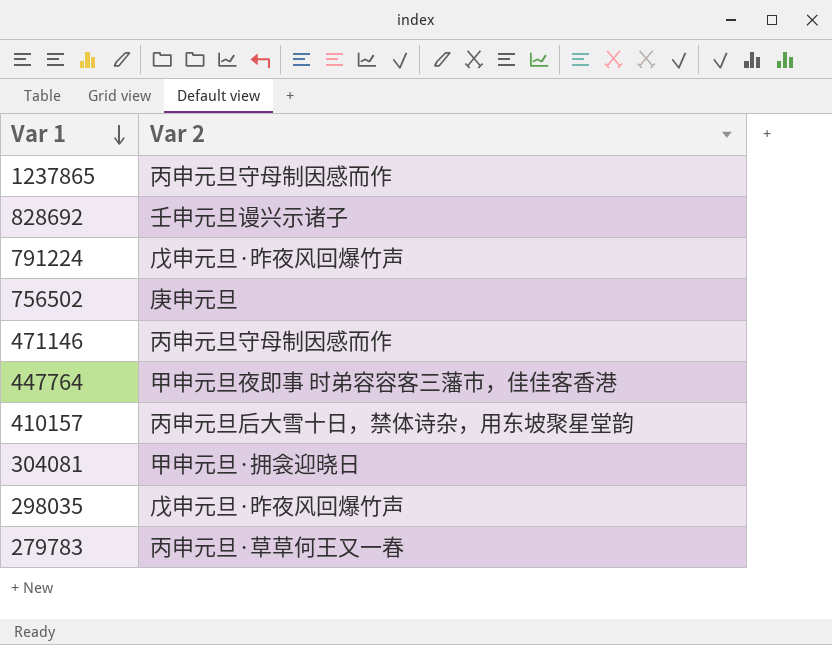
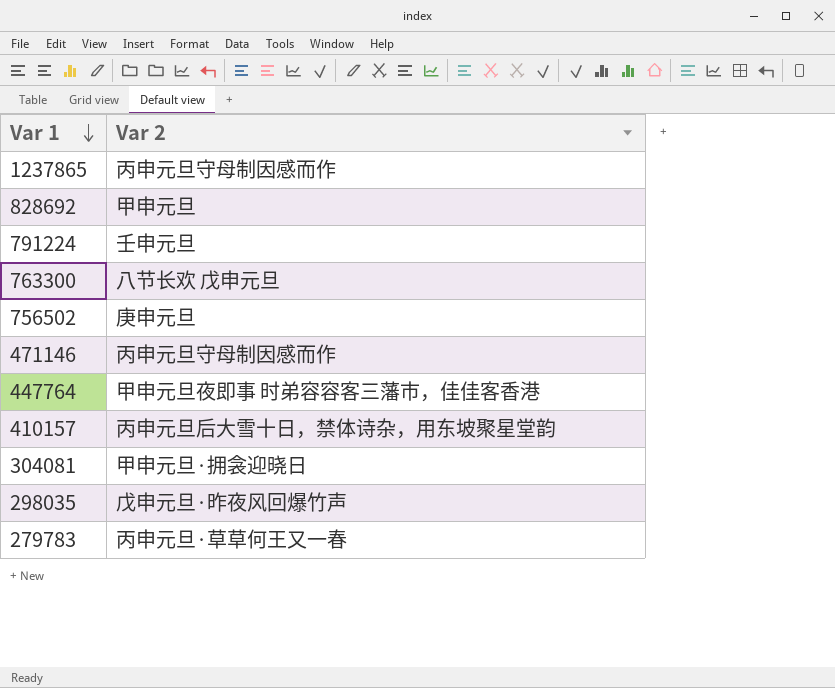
828692 | Var 2: 壬申元旦谩兴示诸子 -> 甲申元旦
791224 | Var 2: 戊申元旦·昨夜风回爆竹声 -> 壬申元旦
row 763300: none -> 八节长欢 戊申元旦

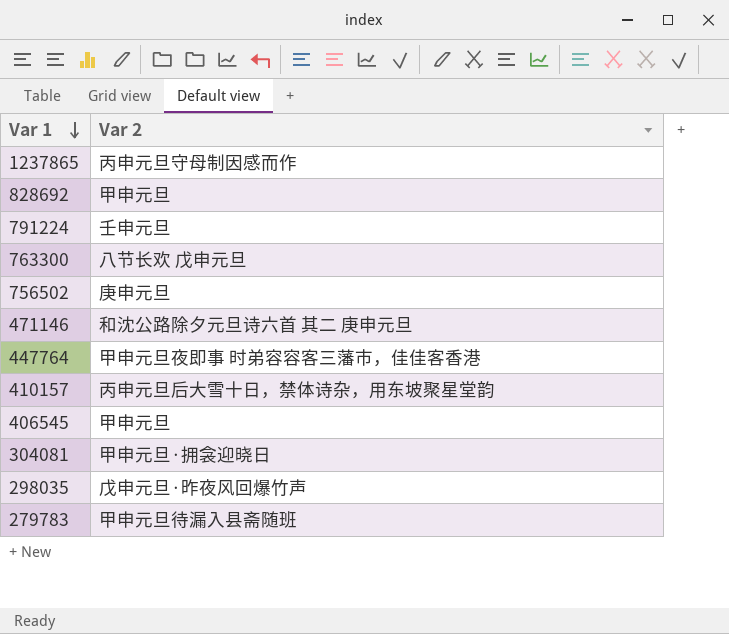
471146 | Var 2: 丙申元旦守母制因感而作 -> 和沈公路除夕元旦诗六首 其二 庚申元旦
row 406545: none -> 甲申元旦
279783 | Var 2: 丙申元旦·草草何王又一春 -> 甲申元旦待漏入县斋随班

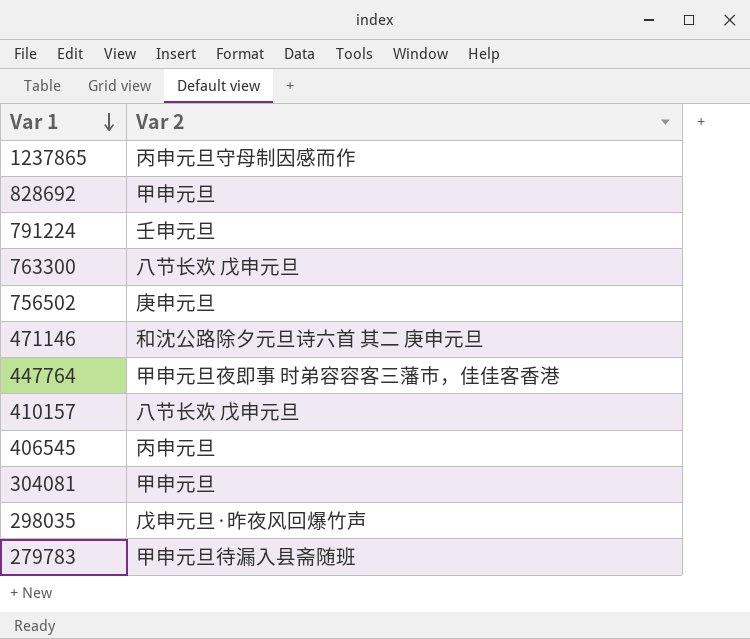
410157 | Var 2: 丙申元旦后大雪十日，禁体诗杂，用东坡聚星堂韵 -> 八节长欢 戊申元旦
406545 | Var 2: 甲申元旦 -> 丙申元旦
304081 | Var 2: 甲申元旦·拥衾迎晓日 -> 甲申元旦

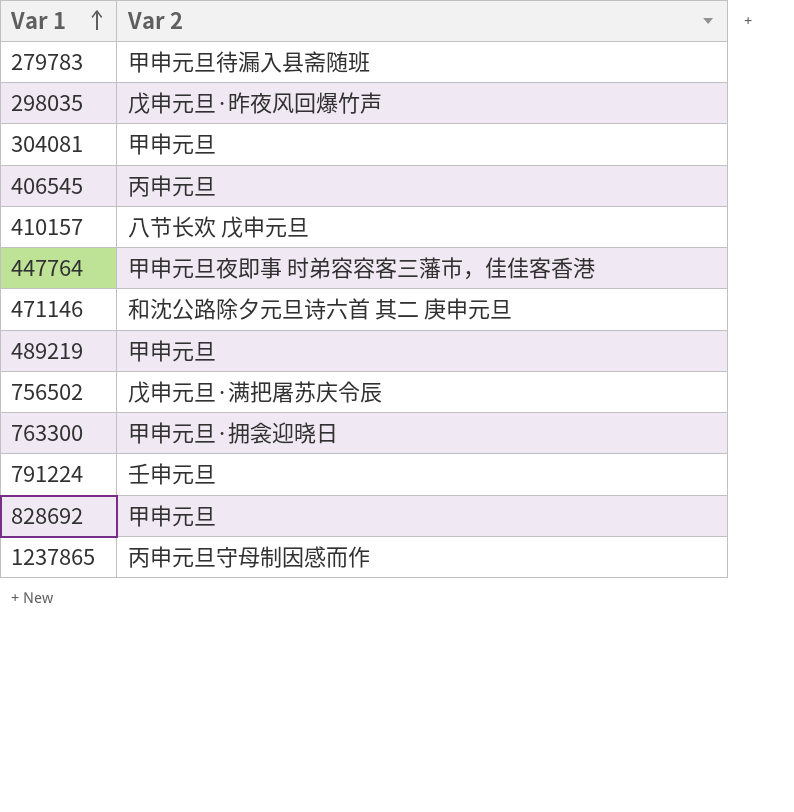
row order: Var 1 descending -> Var 1 ascending
row 489219: none -> 甲申元旦
756502 | Var 2: 庚申元旦 -> 戊申元旦·满把屠苏庆令辰
763300 | Var 2: 八节长欢 戊申元旦 -> 甲申元旦·拥衾迎晓日

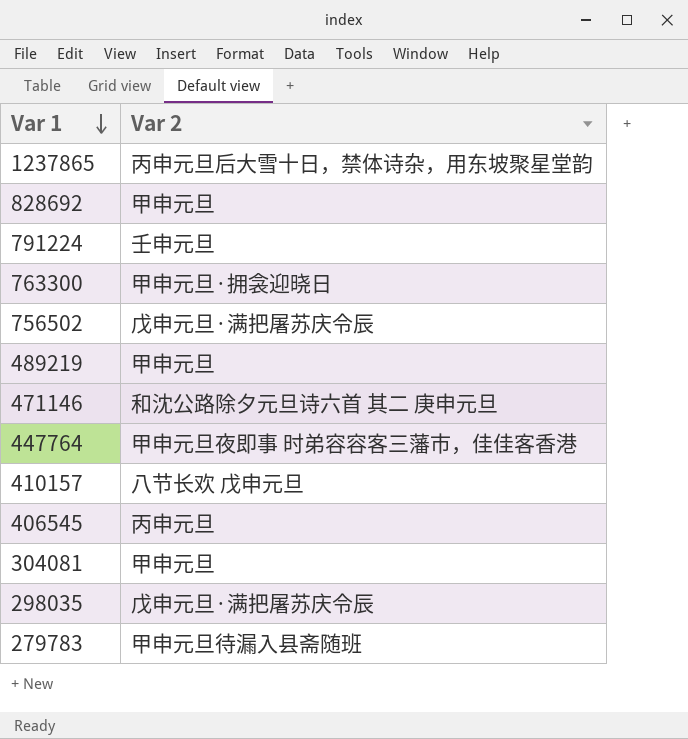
row order: Var 1 ascending -> Var 1 descending
1237865 | Var 2: 丙申元旦守母制因感而作 -> 丙申元旦后大雪十日，禁体诗杂，用东坡聚星堂韵
298035 | Var 2: 戊申元旦·昨夜风回爆竹声 -> 戊申元旦·满把屠苏庆令辰

